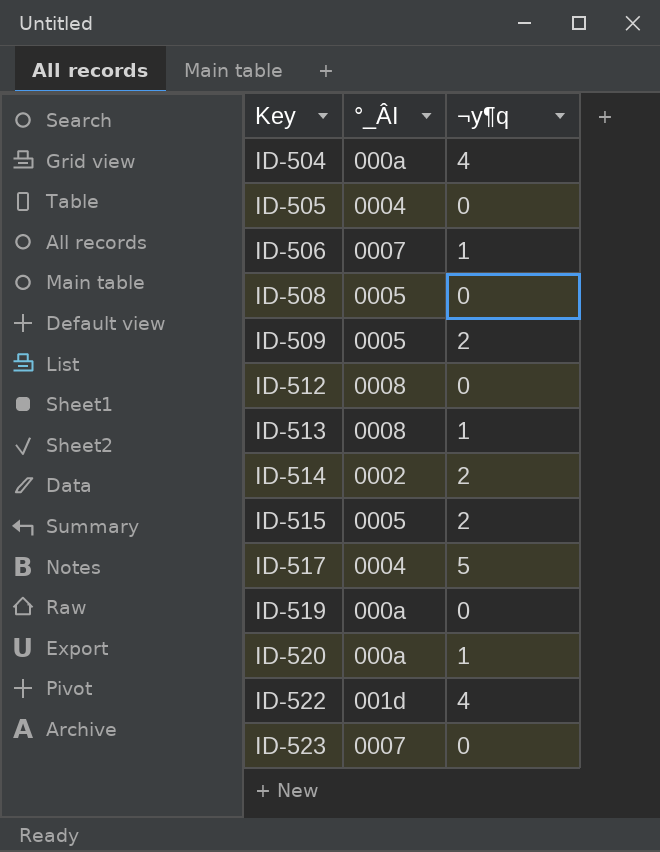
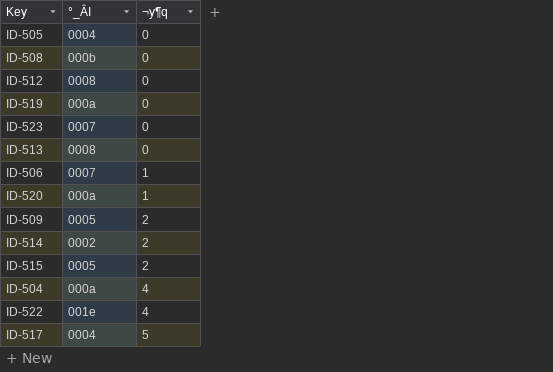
row order: Key ascending -> ¬y¶q ascending
ID-508 | °_ÂI: 0005 -> 000b
ID-513 | ¬y¶q: 1 -> 0
ID-522 | °_ÂI: 001d -> 001e

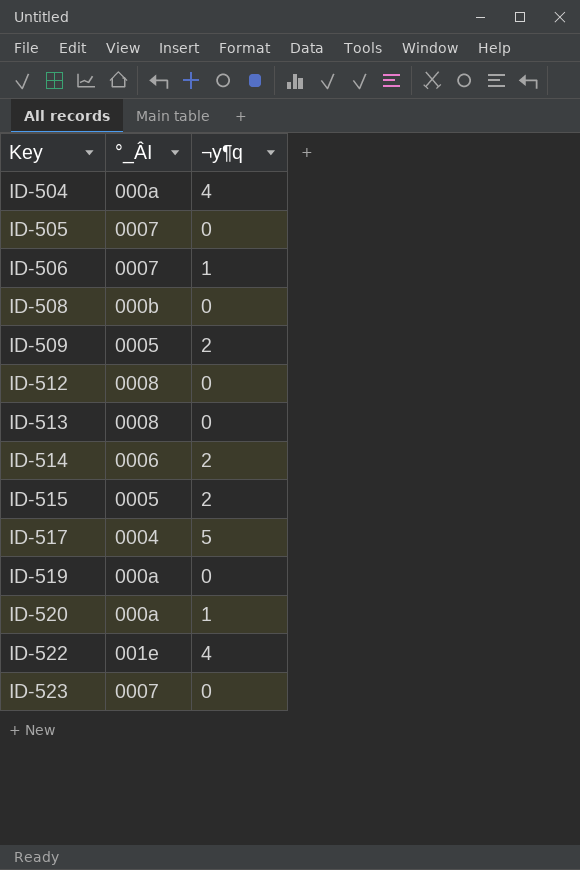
row order: ¬y¶q ascending -> Key ascending
ID-505 | °_ÂI: 0004 -> 0007
ID-514 | °_ÂI: 0002 -> 0006

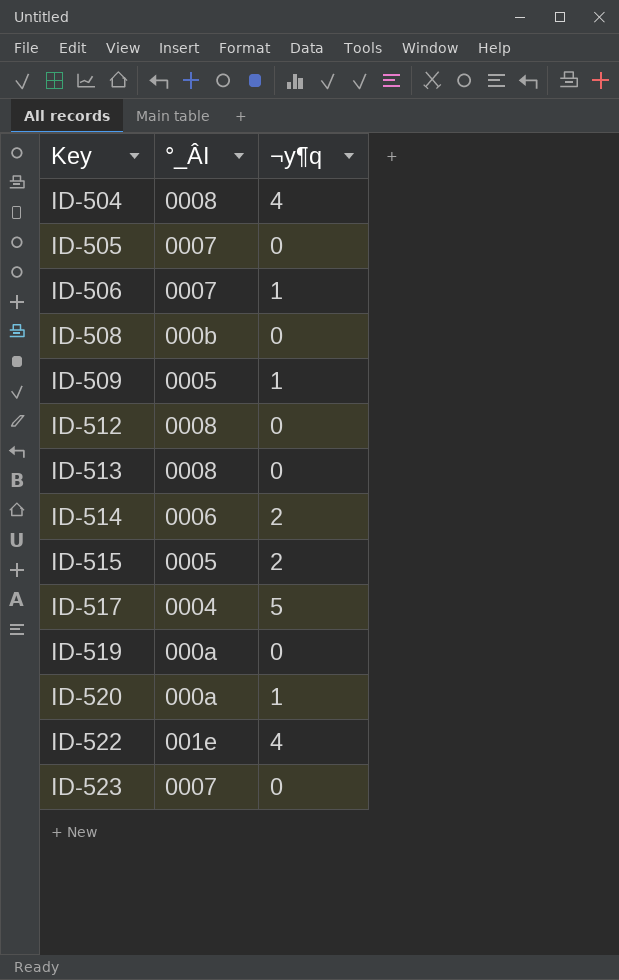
ID-504 | °_ÂI: 000a -> 0008
ID-509 | ¬y¶q: 2 -> 1

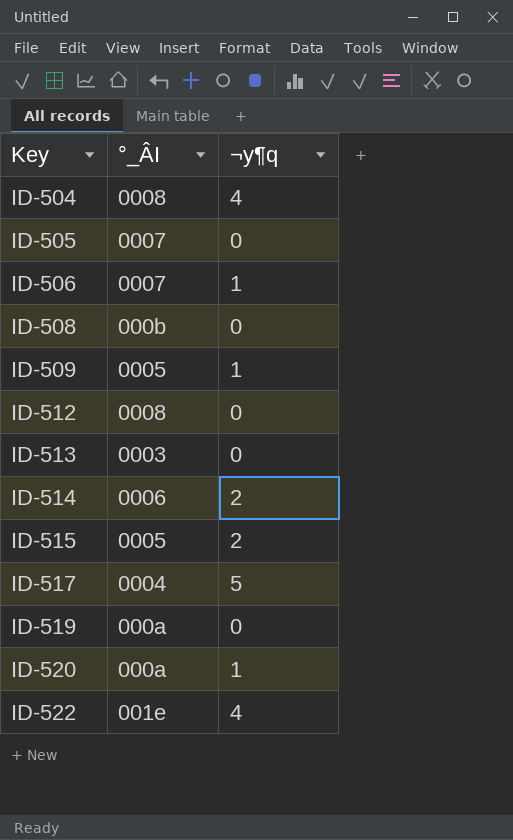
row ID-523: 0007 | 0 -> none
ID-513 | °_ÂI: 0008 -> 0003

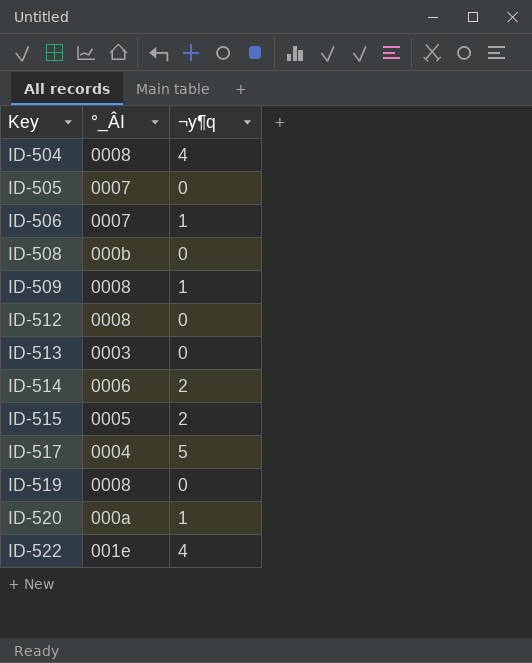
ID-509 | °_ÂI: 0005 -> 0008
ID-519 | °_ÂI: 000a -> 0008

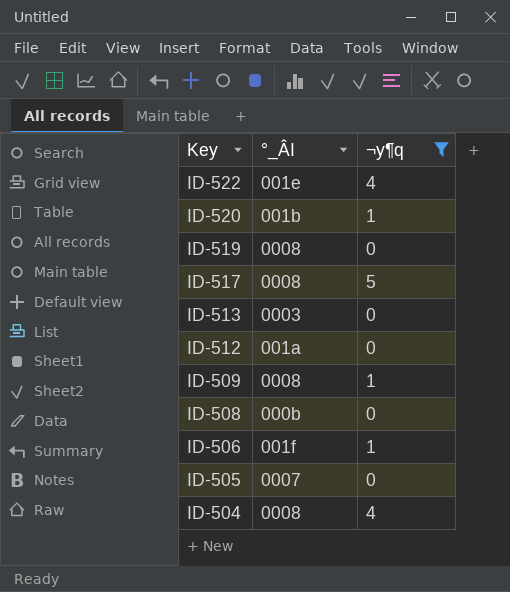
filter: none -> ¬y¶q != 2
row order: Key ascending -> Key descending
ID-520 | °_ÂI: 000a -> 001b
ID-517 | °_ÂI: 0004 -> 0008
ID-512 | °_ÂI: 0008 -> 001a
ID-506 | °_ÂI: 0007 -> 001f

